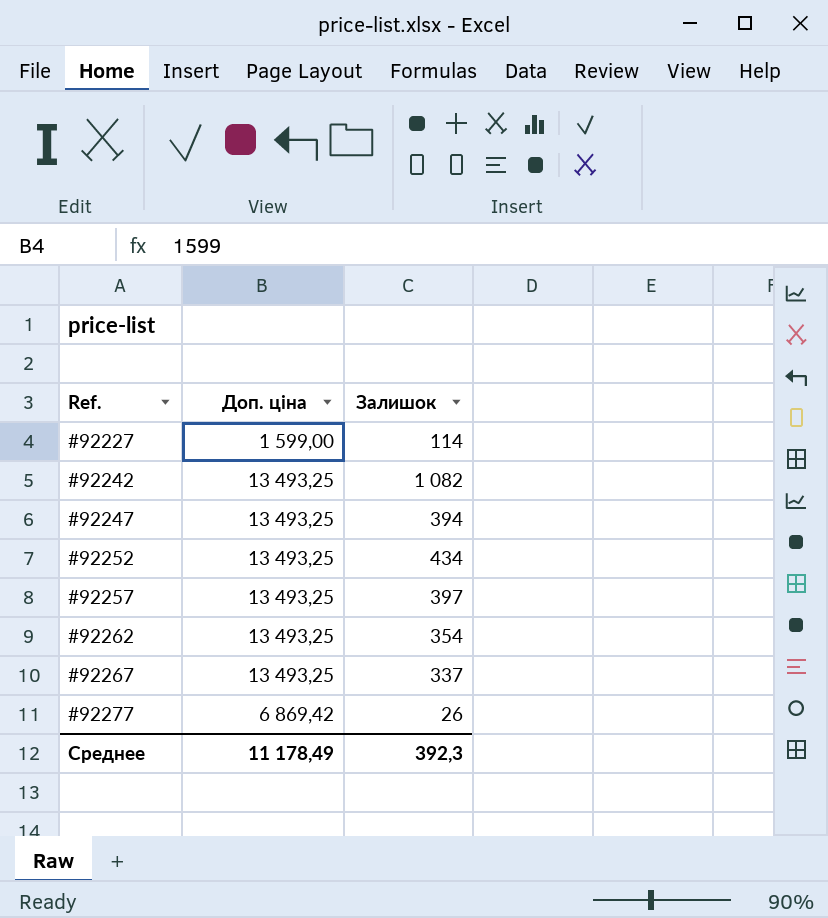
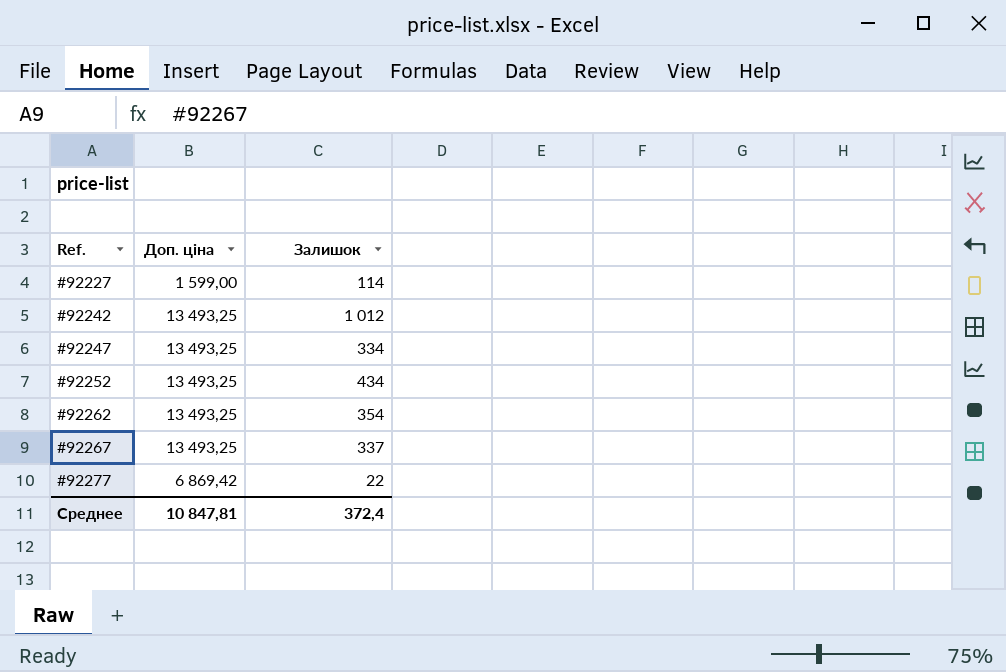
row #92257: 13 493,25 | 397 -> none
#92242 | Залишок: 1 082 -> 1 012
#92247 | Залишок: 394 -> 334
#92277 | Залишок: 26 -> 22
Среднее | Доп. ціна: 11 178,49 -> 10 847,81
Среднее | Залишок: 392,3 -> 372,4

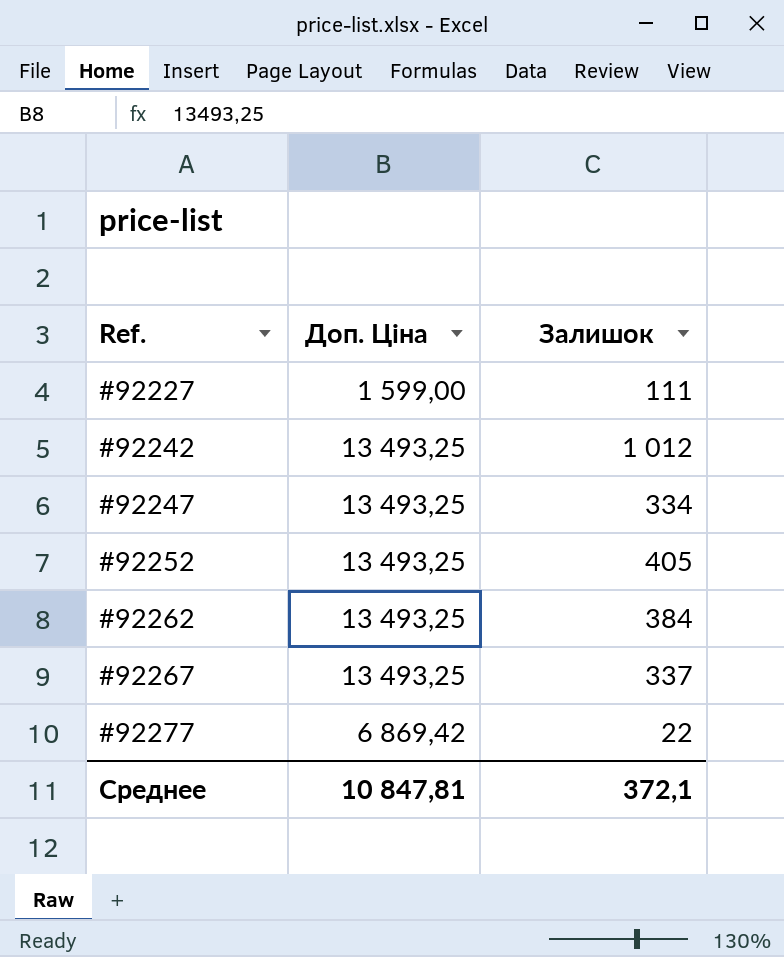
column name: Доп. ціна -> Доп. Ціна
#92227 | Залишок: 114 -> 111
#92252 | Залишок: 434 -> 405
#92262 | Залишок: 354 -> 384
Среднее | Залишок: 372,4 -> 372,1

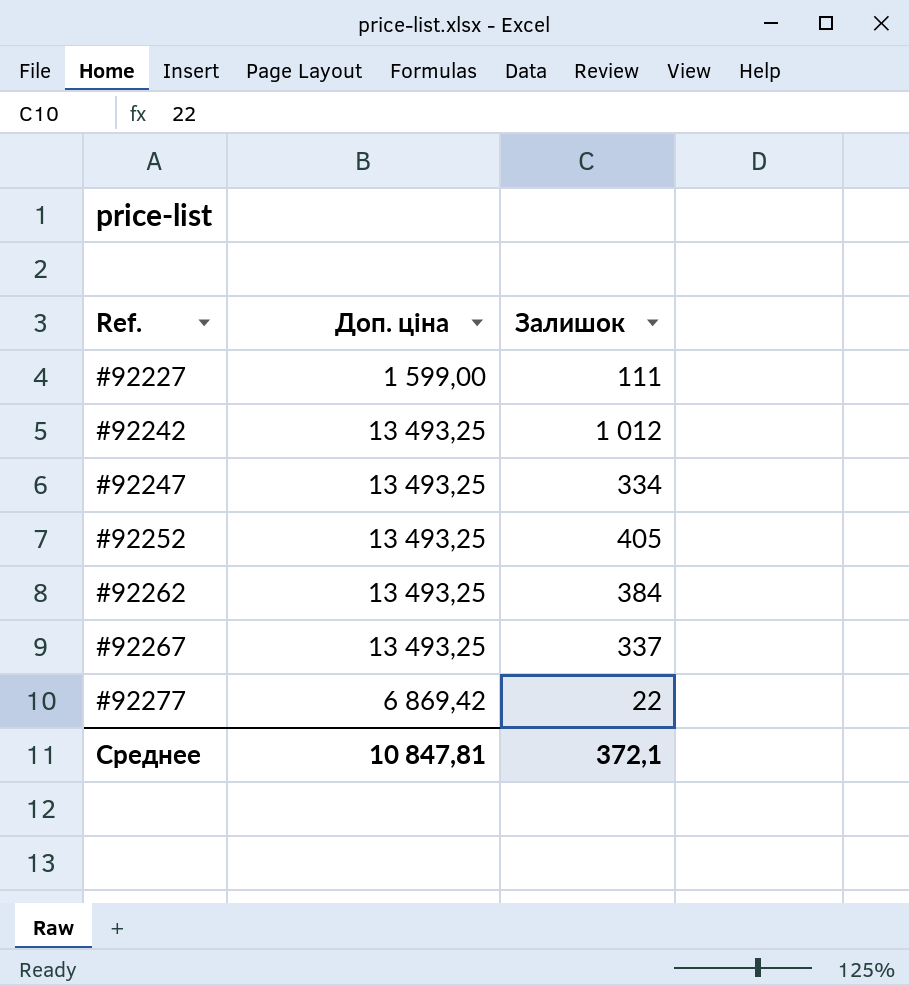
column name: Доп. Ціна -> Доп. ціна

